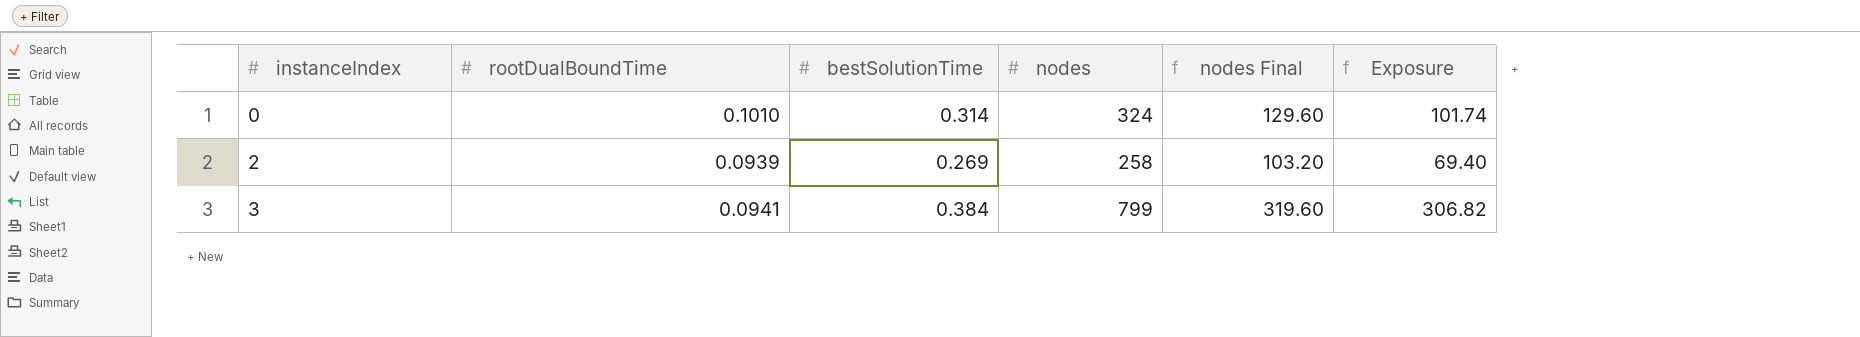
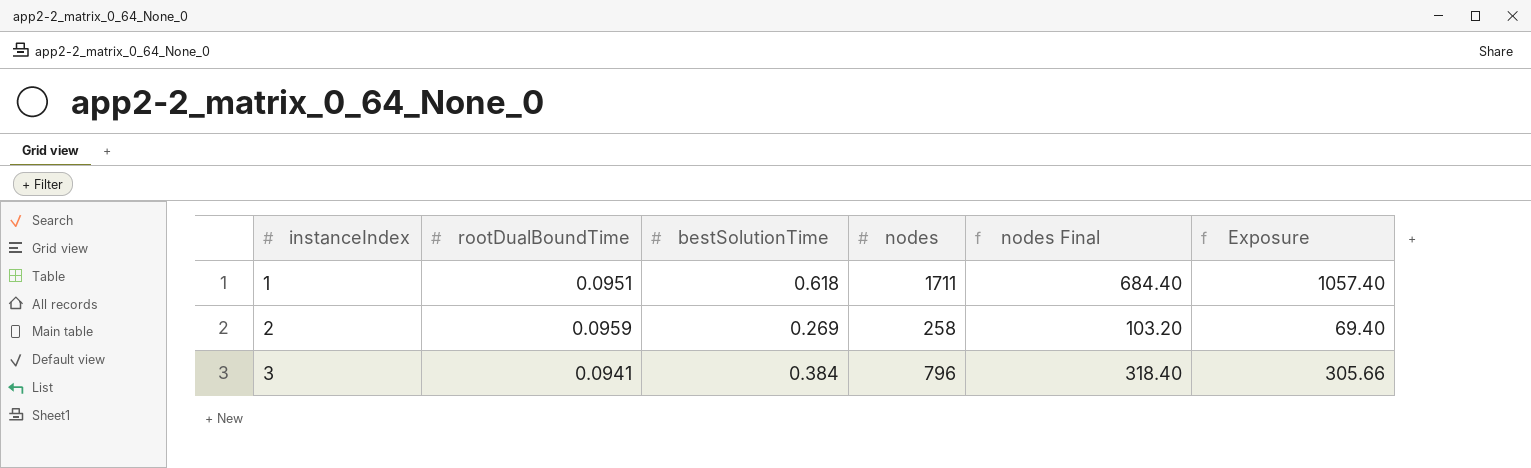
row 0: 0.1010 | 0.314 | 324 | 129.60 | 101.74 -> none
row 1: none -> 0.0951 | 0.618 | 1711 | 684.40 | 1057.40
2 | rootDualBoundTime: 0.0939 -> 0.0959
3 | nodes: 799 -> 796
3 | nodes Final: 319.60 -> 318.40
3 | Exposure: 306.82 -> 305.66

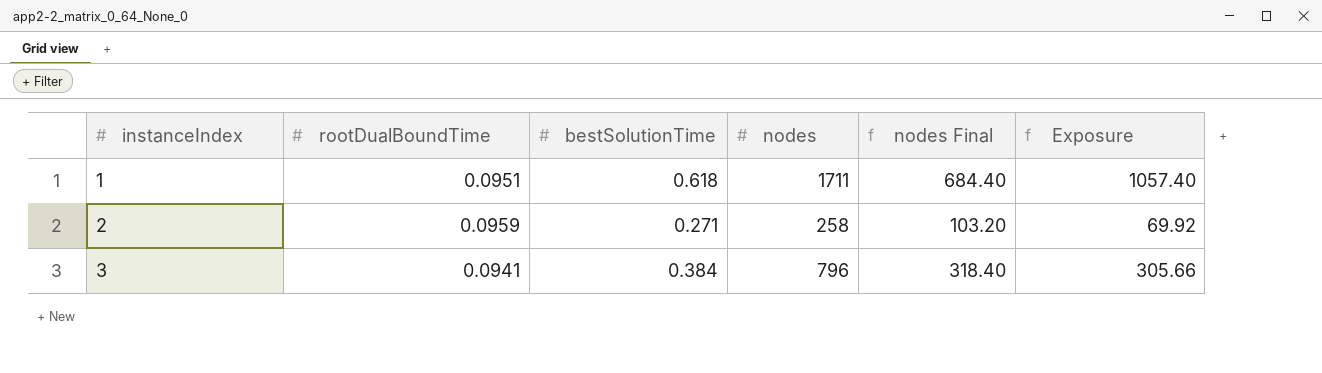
2 | bestSolutionTime: 0.269 -> 0.271
2 | Exposure: 69.40 -> 69.92

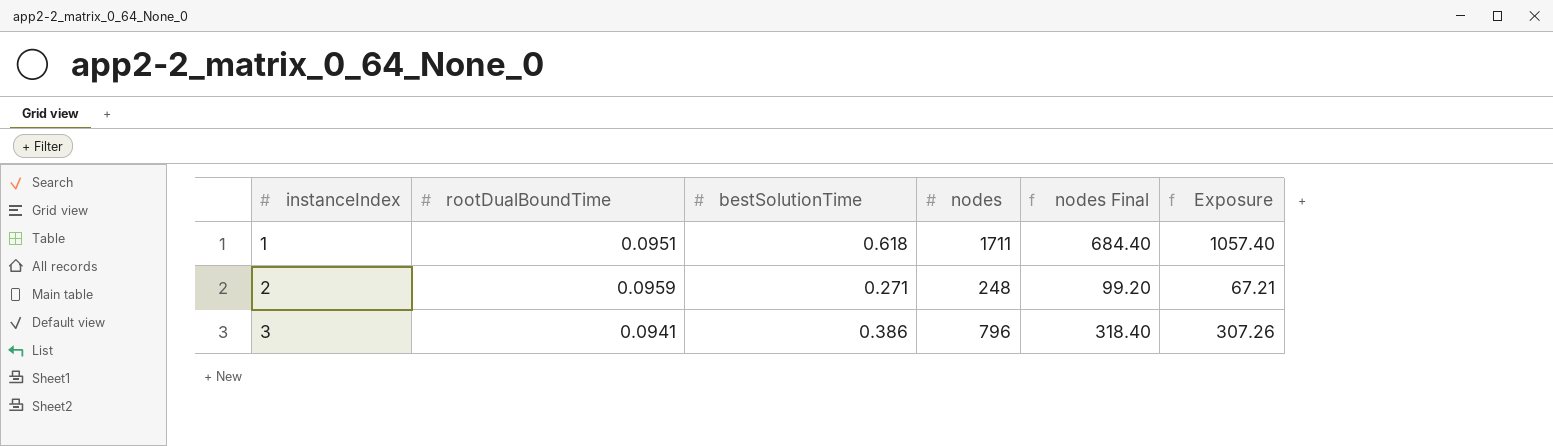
2 | nodes: 258 -> 248
2 | nodes Final: 103.20 -> 99.20
2 | Exposure: 69.92 -> 67.21
3 | bestSolutionTime: 0.384 -> 0.386
3 | Exposure: 305.66 -> 307.26

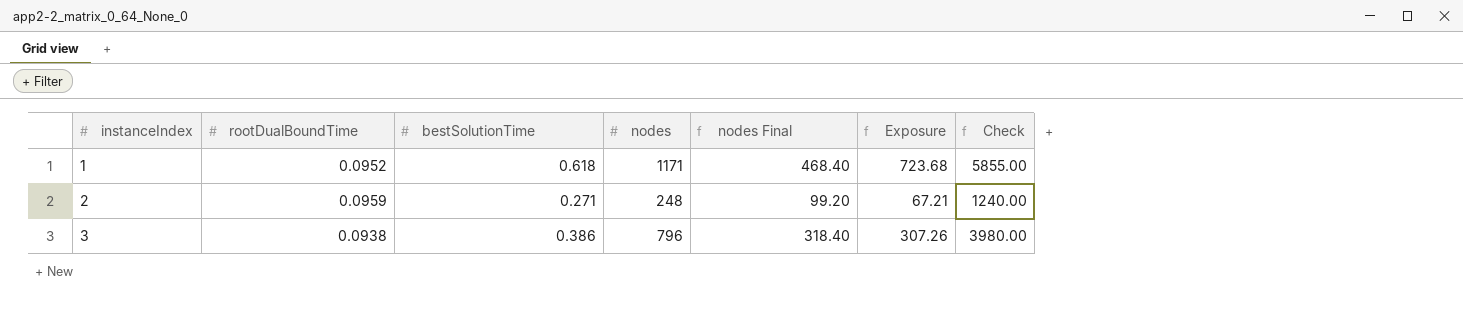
column Check | formula: none -> [nodes] * 5
1 | rootDualBoundTime: 0.0951 -> 0.0952
1 | nodes: 1711 -> 1171
1 | nodes Final: 684.40 -> 468.40
1 | Exposure: 1057.40 -> 723.68
3 | rootDualBoundTime: 0.0941 -> 0.0938

